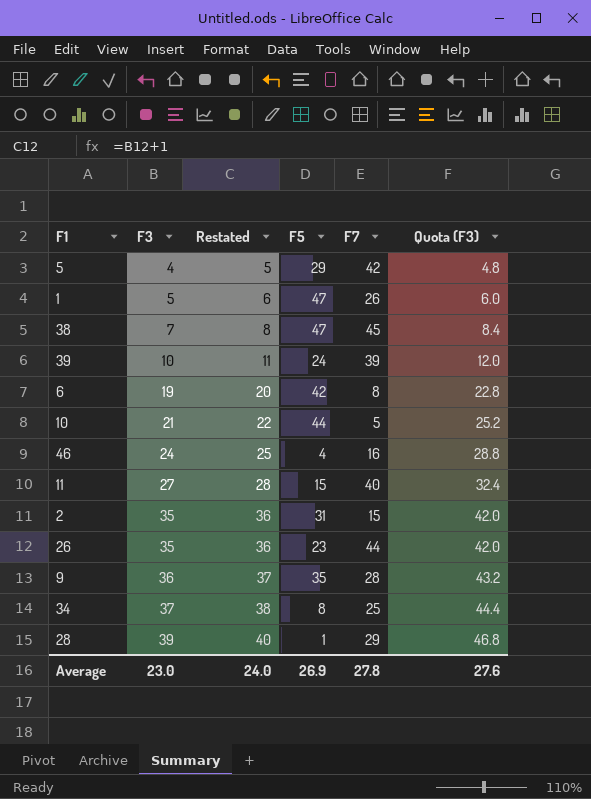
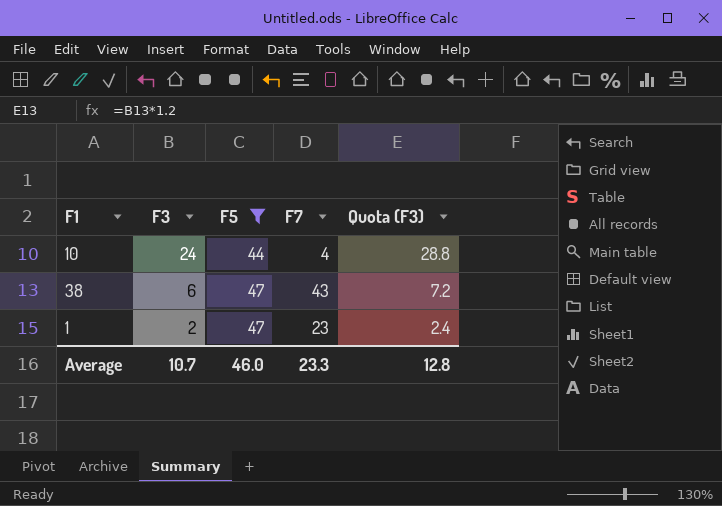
filter: none -> F5 >= 44
row order: F3 ascending -> F3 descending
column Restated | formula: [F3] + 1 -> none
10 | F3: 21 -> 24
10 | F7: 5 -> 4
10 | Quota (F3): 25.2 -> 28.8
38 | F3: 7 -> 6
38 | F7: 45 -> 43
38 | Quota (F3): 8.4 -> 7.2
1 | F3: 5 -> 2
1 | F7: 26 -> 23
1 | Quota (F3): 6.0 -> 2.4
Average | F3: 23.0 -> 10.7
Average | F5: 26.9 -> 46.0
Average | F7: 27.8 -> 23.3
Average | Quota (F3): 27.6 -> 12.8

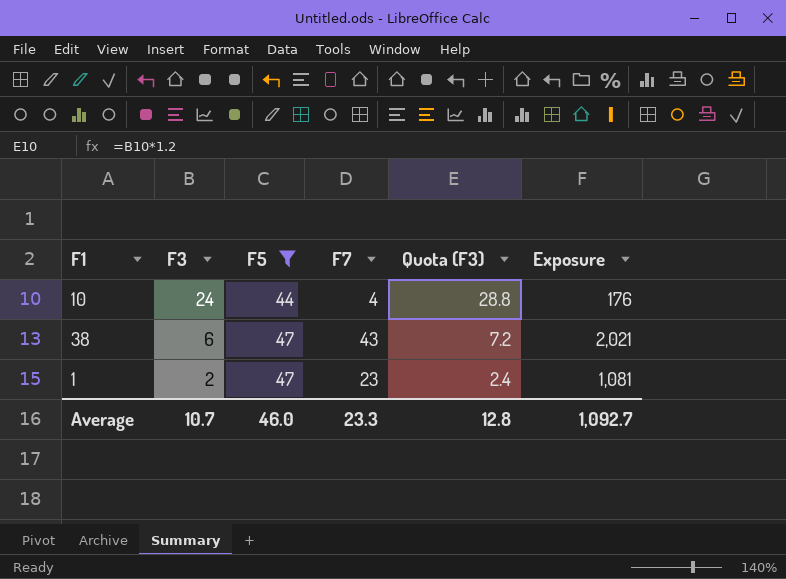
column Exposure | formula: none -> [F5] * [F7]

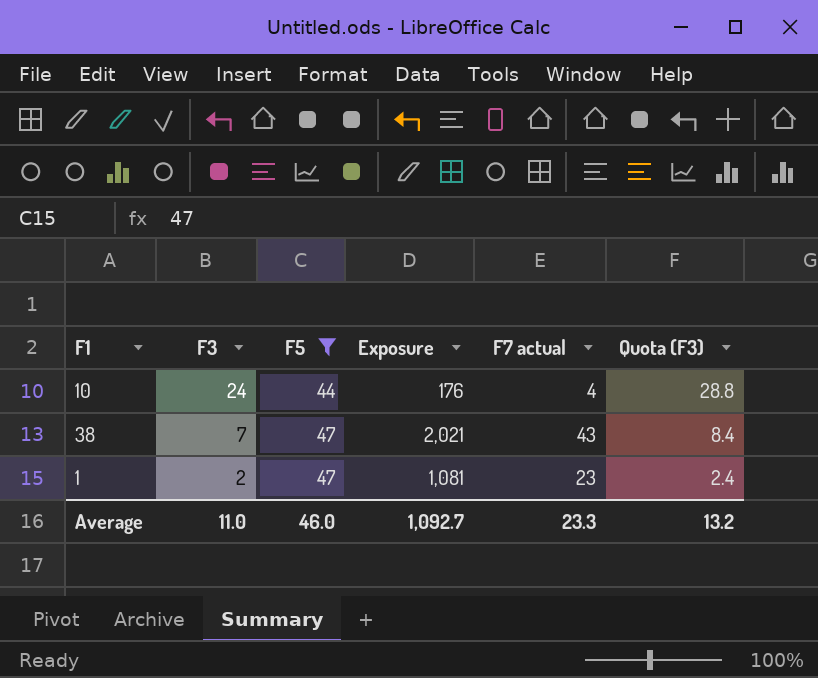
column Exposure | position: 6 -> 4
column name: F7 -> F7 actual
38 | F3: 6 -> 7
38 | Quota (F3): 7.2 -> 8.4
Average | F3: 10.7 -> 11.0
Average | Quota (F3): 12.8 -> 13.2

